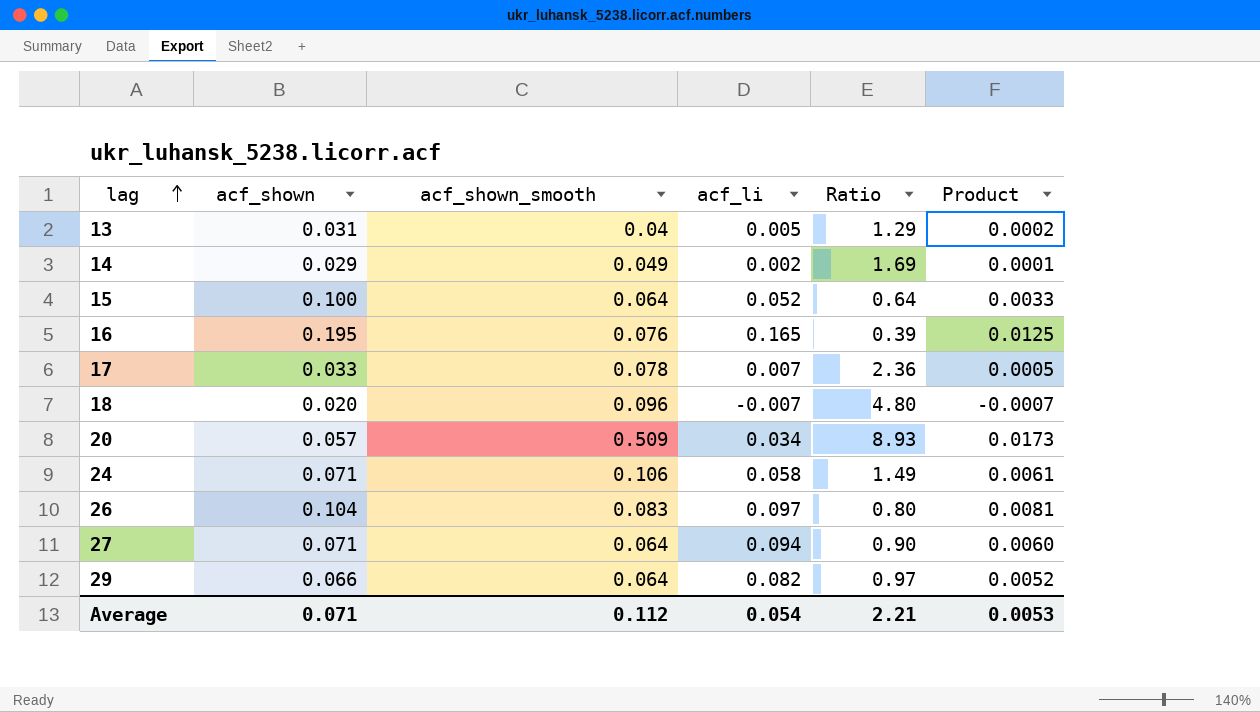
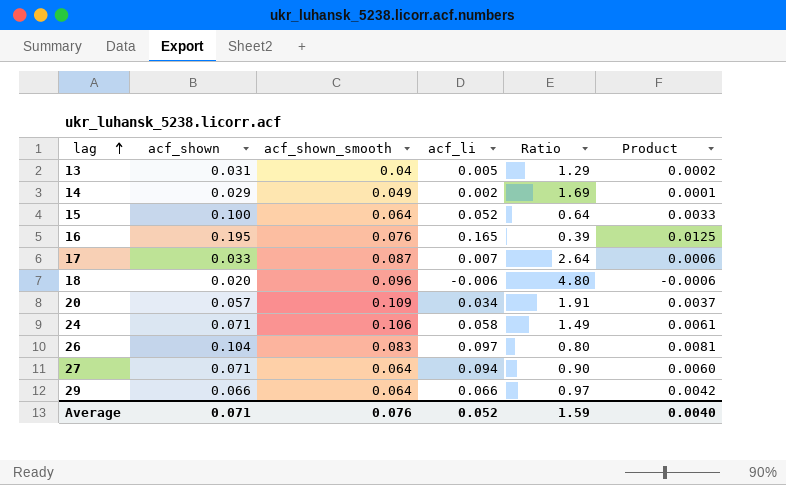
17 | acf_shown_smooth: 0.078 -> 0.087
17 | Ratio: 2.36 -> 2.64
17 | Product: 0.0005 -> 0.0006
18 | acf_li: -0.007 -> -0.006
18 | Product: -0.0007 -> -0.0006
20 | acf_shown_smooth: 0.509 -> 0.109
20 | Ratio: 8.93 -> 1.91
20 | Product: 0.0173 -> 0.0037
29 | acf_li: 0.082 -> 0.066
29 | Product: 0.0052 -> 0.0042
Average | acf_shown_smooth: 0.112 -> 0.076
Average | acf_li: 0.054 -> 0.052
Average | Ratio: 2.21 -> 1.59
Average | Product: 0.0053 -> 0.0040

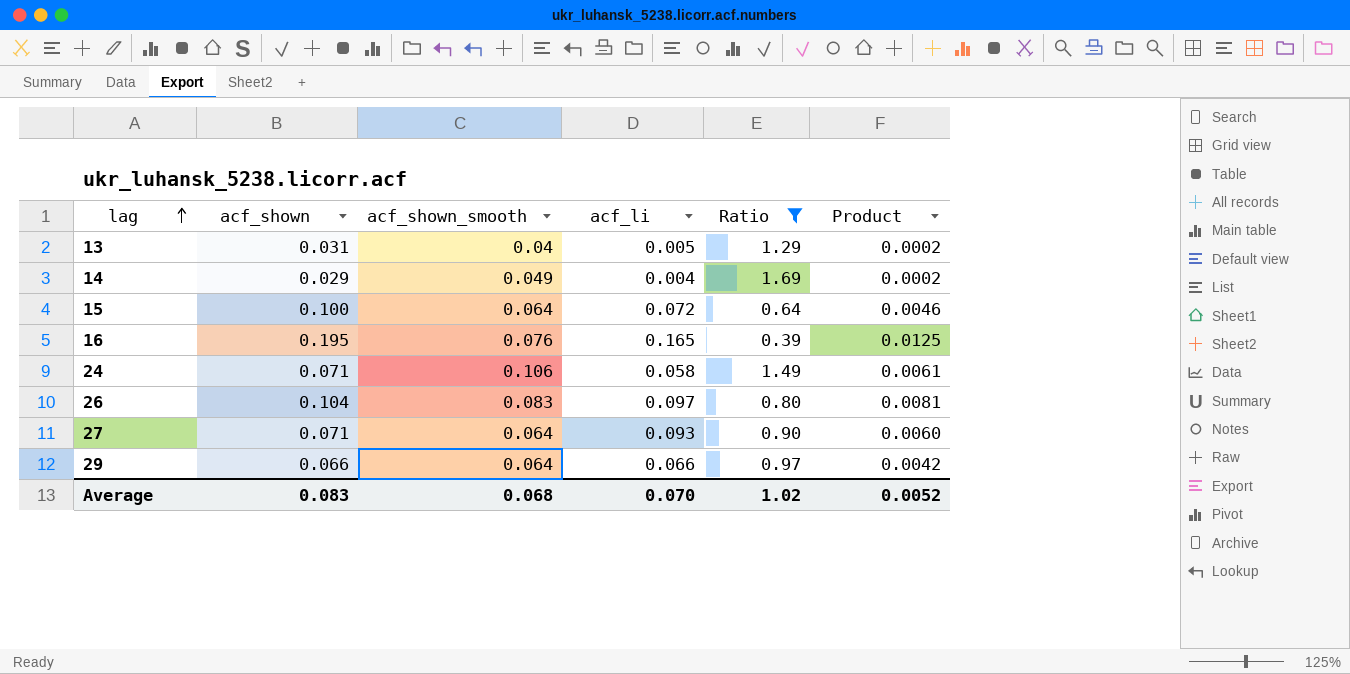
filter: none -> Ratio <= 1.69
14 | acf_li: 0.002 -> 0.004
14 | Product: 0.0001 -> 0.0002
15 | acf_li: 0.052 -> 0.072
15 | Product: 0.0033 -> 0.0046
27 | acf_li: 0.094 -> 0.093
Average | acf_shown: 0.071 -> 0.083
Average | acf_shown_smooth: 0.076 -> 0.068
Average | acf_li: 0.052 -> 0.070
Average | Ratio: 1.59 -> 1.02
Average | Product: 0.0040 -> 0.0052

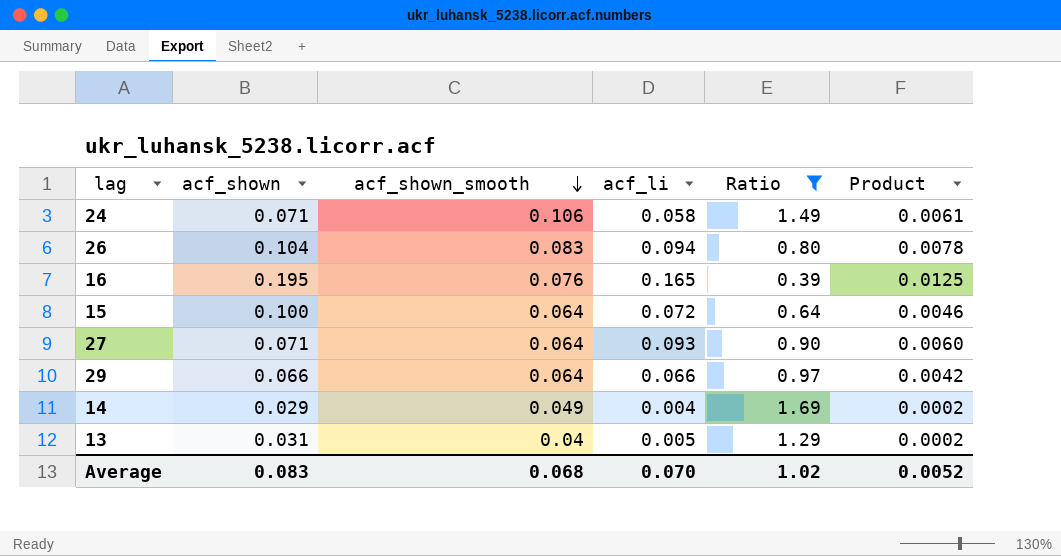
row order: lag ascending -> acf_shown_smooth descending
26 | acf_li: 0.097 -> 0.094
26 | Product: 0.0081 -> 0.0078

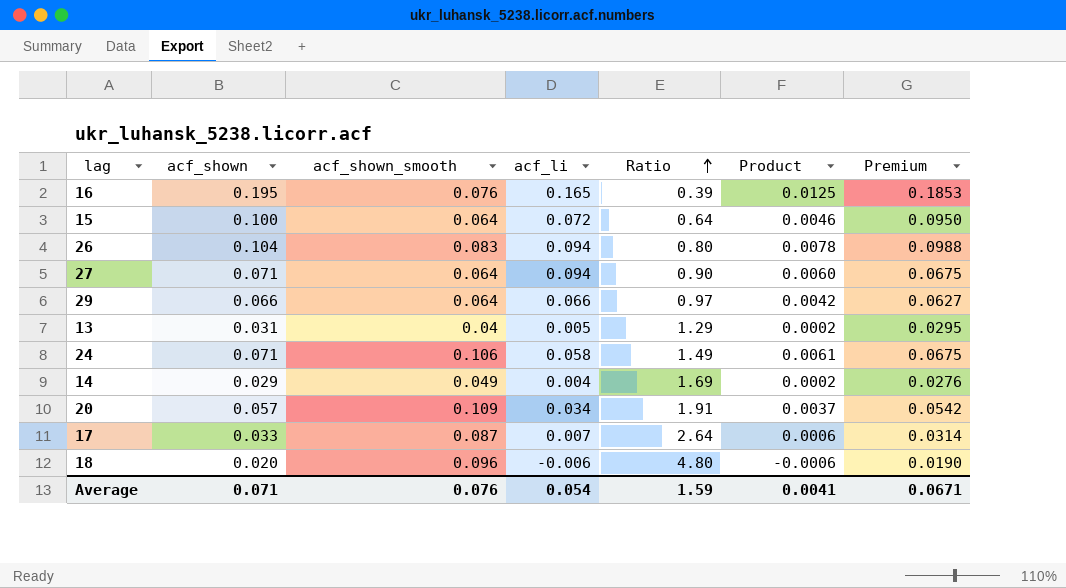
filter: Ratio <= 1.69 -> none
row order: acf_shown_smooth descending -> Ratio ascending
column Premium | formula: none -> [acf_shown] * 0.95
27 | acf_li: 0.093 -> 0.094
Average | acf_shown: 0.083 -> 0.071
Average | acf_shown_smooth: 0.068 -> 0.076
Average | acf_li: 0.070 -> 0.054
Average | Ratio: 1.02 -> 1.59
Average | Product: 0.0052 -> 0.0041

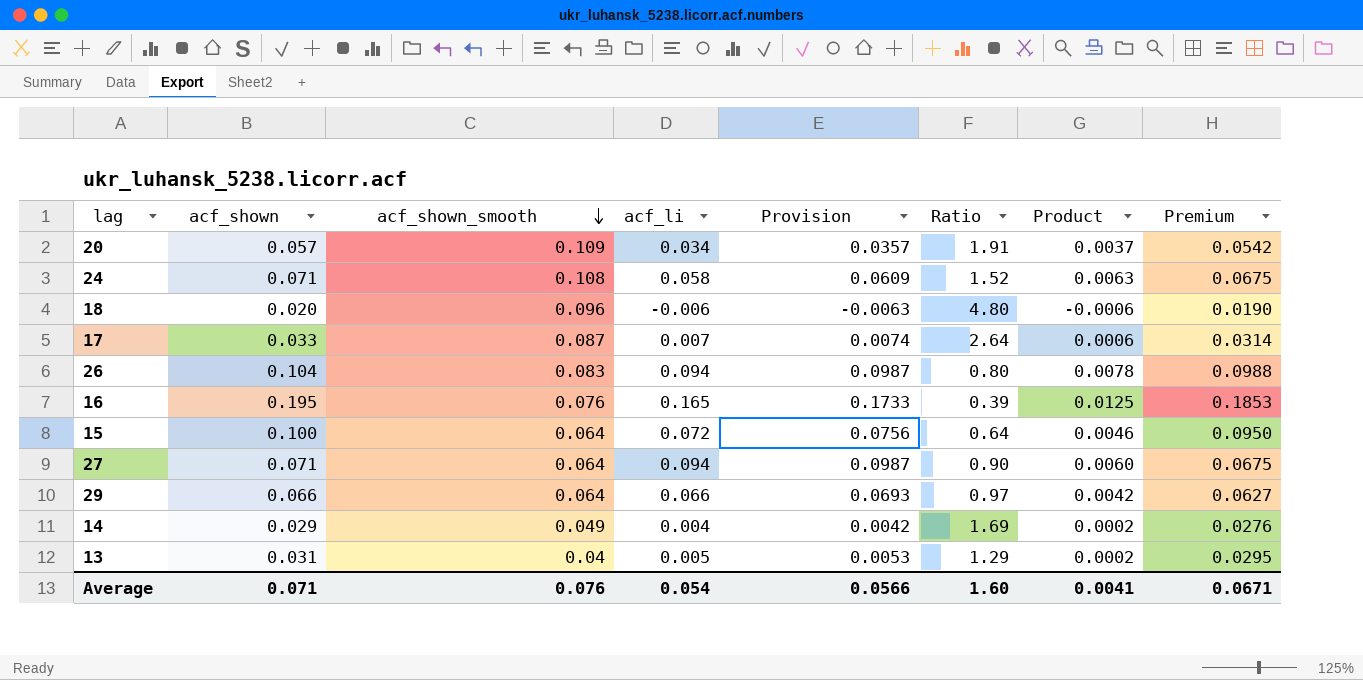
row order: Ratio ascending -> acf_shown_smooth descending
column Provision | formula: none -> [acf_li] * 1.05
24 | acf_shown_smooth: 0.106 -> 0.108
24 | Ratio: 1.49 -> 1.52
24 | Product: 0.0061 -> 0.0063
Average | Ratio: 1.59 -> 1.60

